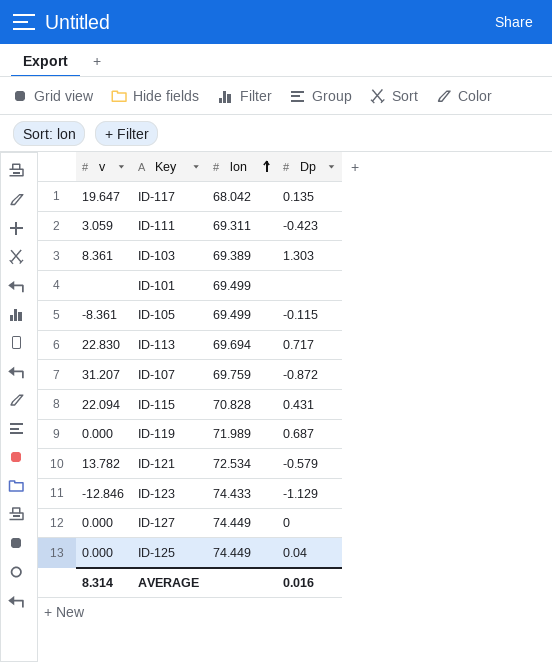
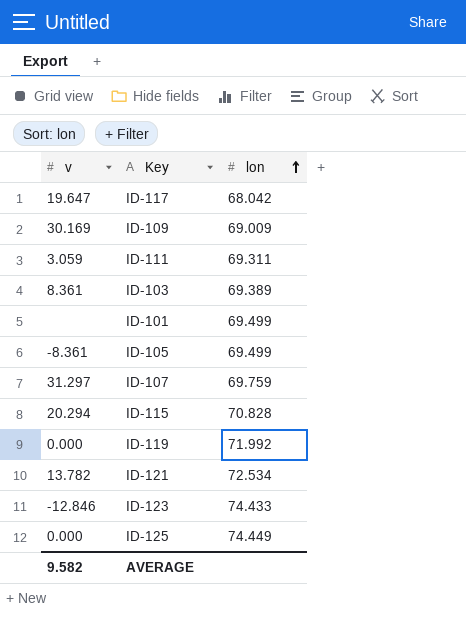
column Dp | position: 4 -> none
row ID-113: 22.830 | 69.694 | 0.717 -> none
row ID-127: 0.000 | 74.449 | 0 -> none
row ID-109: none -> 30.169 | 69.009
ID-107 | v: 31.207 -> 31.297
ID-115 | v: 22.094 -> 20.294
ID-119 | lon: 71.989 -> 71.992
AVERAGE | v: 8.314 -> 9.582

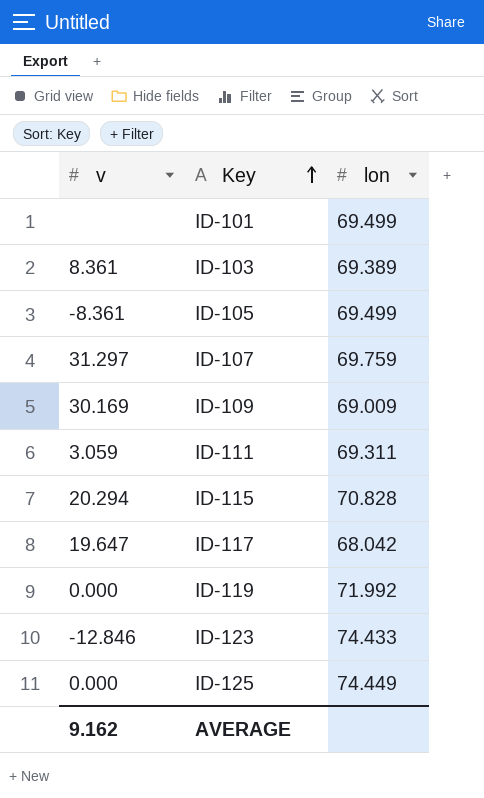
row order: lon ascending -> Key ascending
row ID-121: 13.782 | 72.534 -> none
AVERAGE | v: 9.582 -> 9.162

